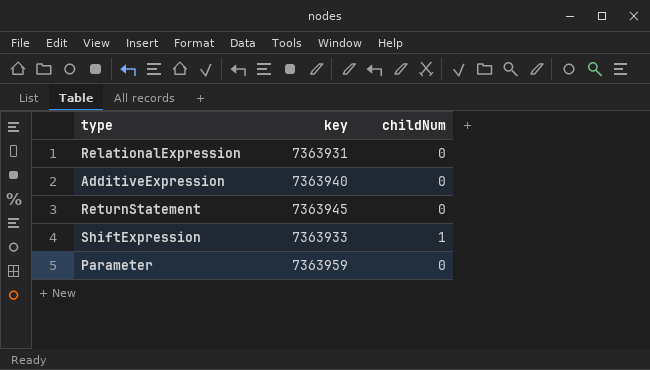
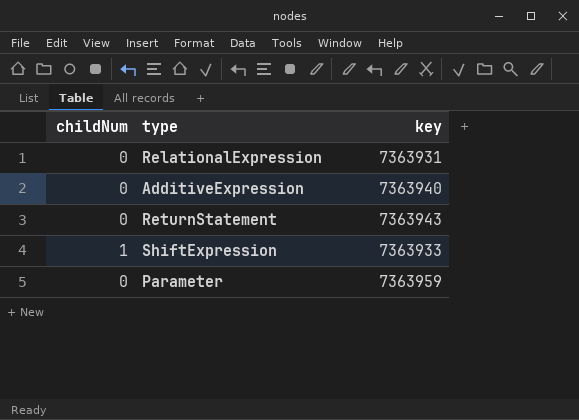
column childNum | position: 3 -> 1
ReturnStatement | key: 7363945 -> 7363943

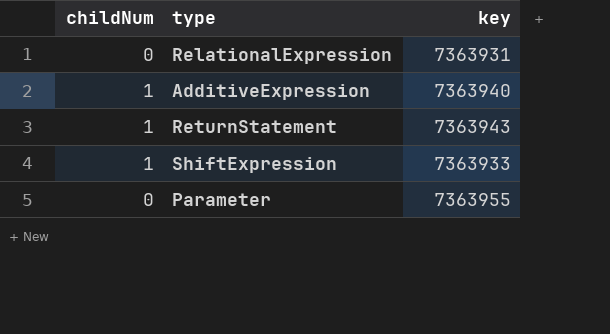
AdditiveExpression | childNum: 0 -> 1
ReturnStatement | childNum: 0 -> 1
Parameter | key: 7363959 -> 7363955

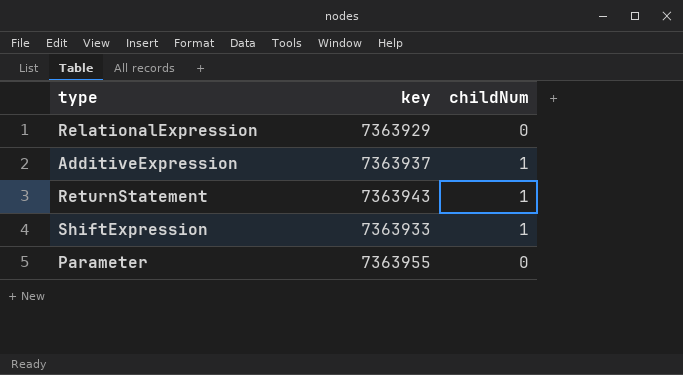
column childNum | position: 1 -> 3
RelationalExpression | key: 7363931 -> 7363929
AdditiveExpression | key: 7363940 -> 7363937

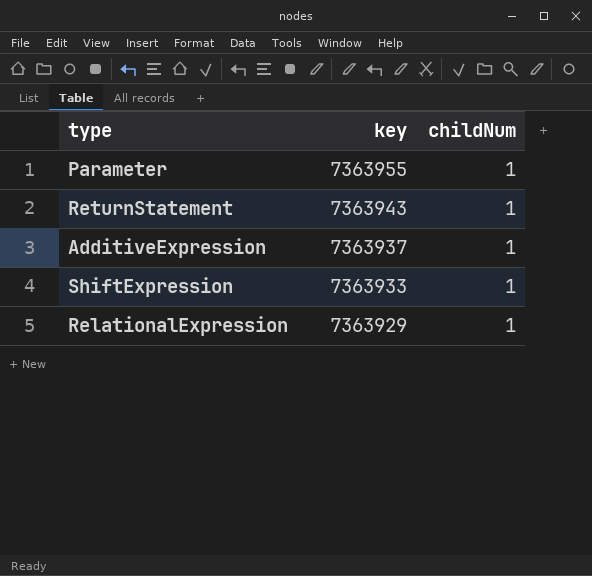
row order: none -> key descending
Parameter | childNum: 0 -> 1
RelationalExpression | childNum: 0 -> 1

